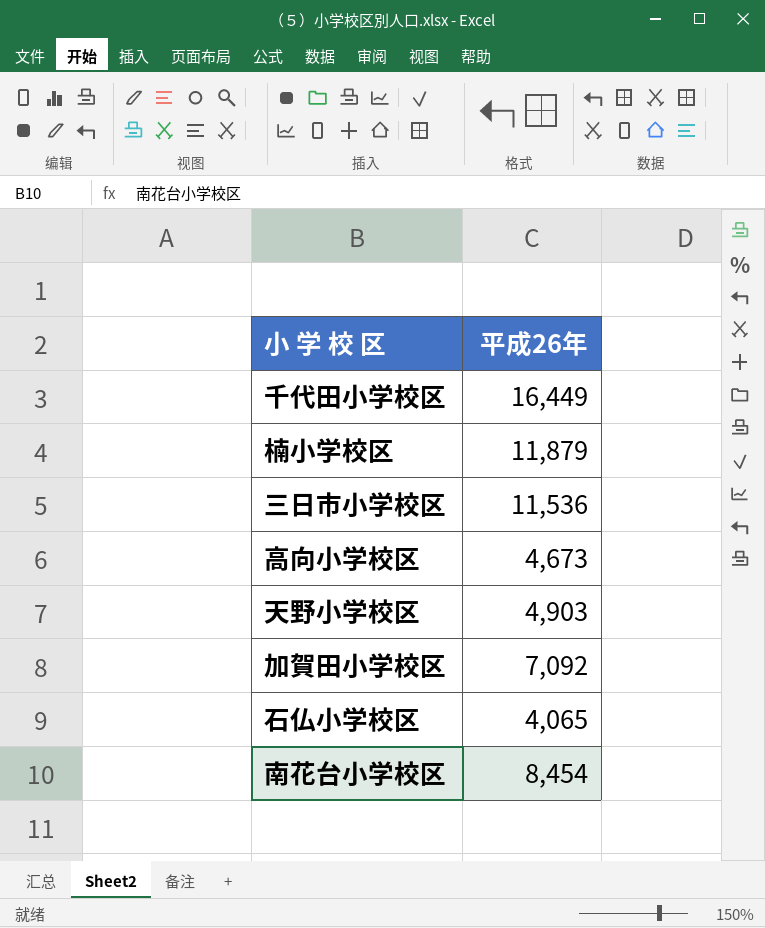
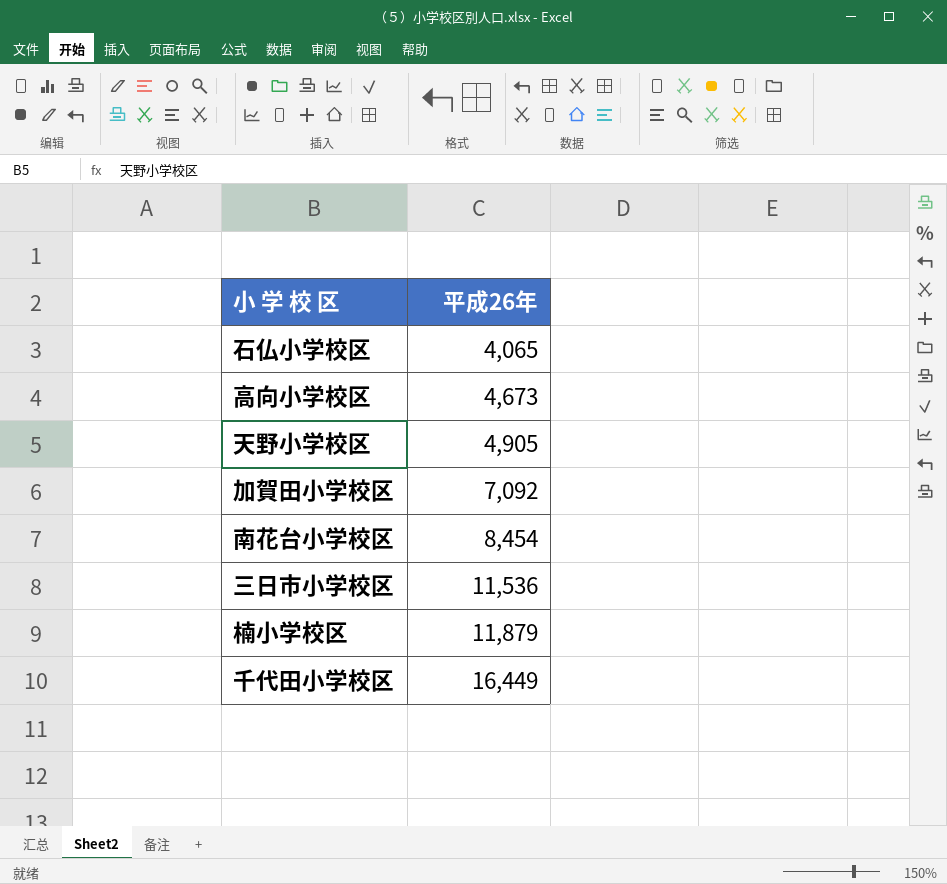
row order: none -> 平成26年 ascending
天野小学校区 | 平成26年: 4,903 -> 4,905

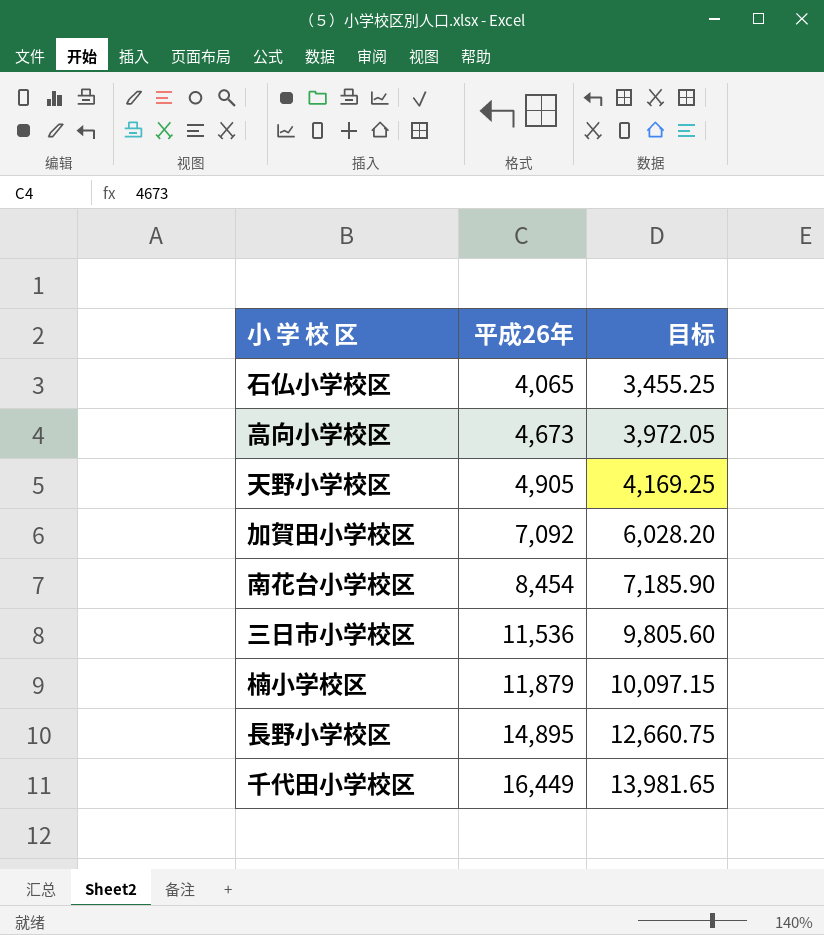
column 目标 | formula: none -> [平成26年] * 0.85
row 長野小学校区: none -> 14,895 | 12,660.75

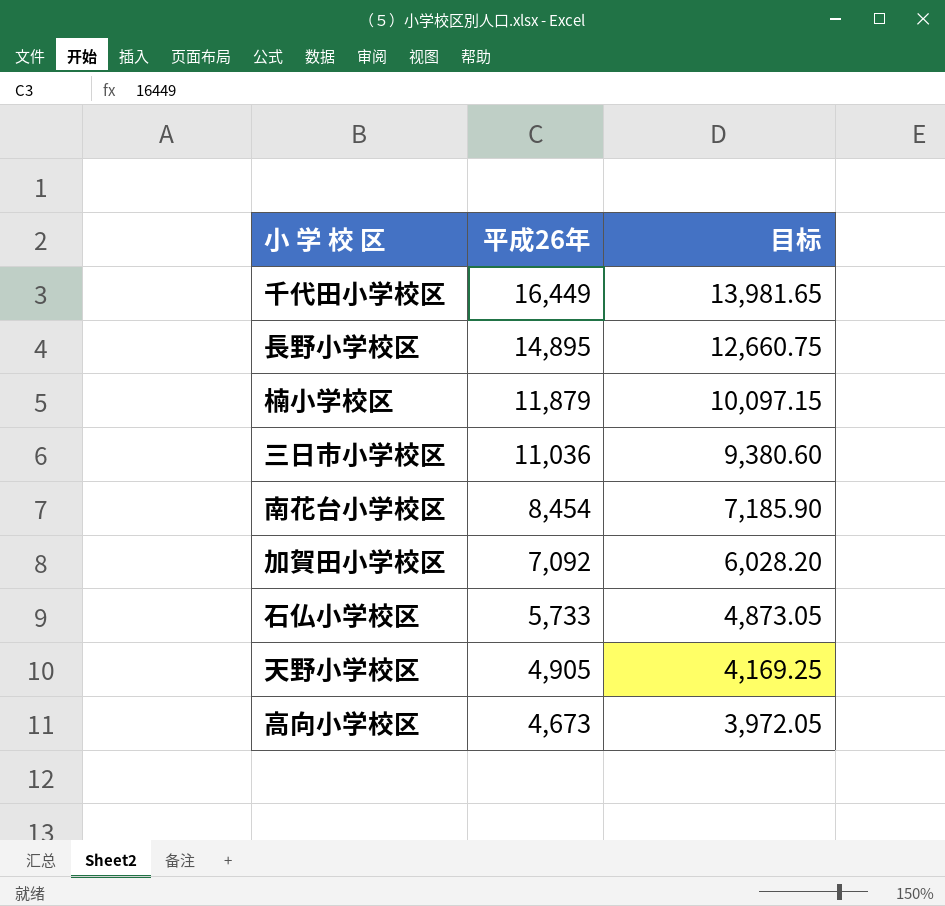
row order: 平成26年 ascending -> 平成26年 descending
三日市小学校区 | 平成26年: 11,536 -> 11,036
三日市小学校区 | 目标: 9,805.60 -> 9,380.60
石仏小学校区 | 平成26年: 4,065 -> 5,733
石仏小学校区 | 目标: 3,455.25 -> 4,873.05

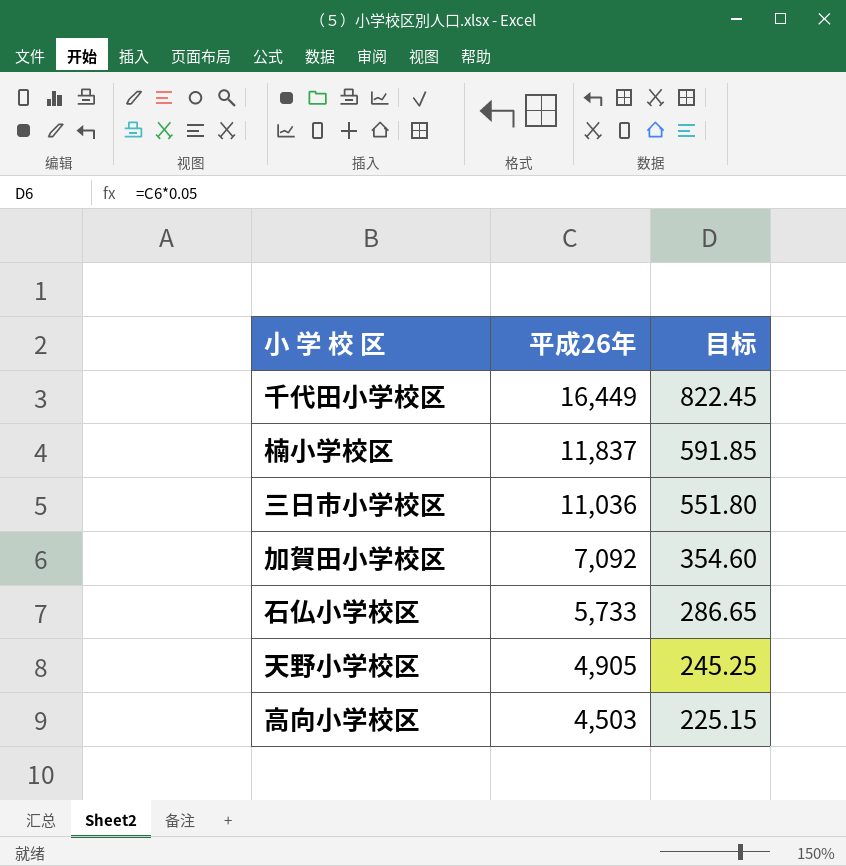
column 目标 | formula: [平成26年] * 0.85 -> [平成26年] * 0.05
row 長野小学校区: 14,895 | 12,660.75 -> none
row 南花台小学校区: 8,454 | 7,185.90 -> none
楠小学校区 | 平成26年: 11,879 -> 11,837
高向小学校区 | 平成26年: 4,673 -> 4,503

